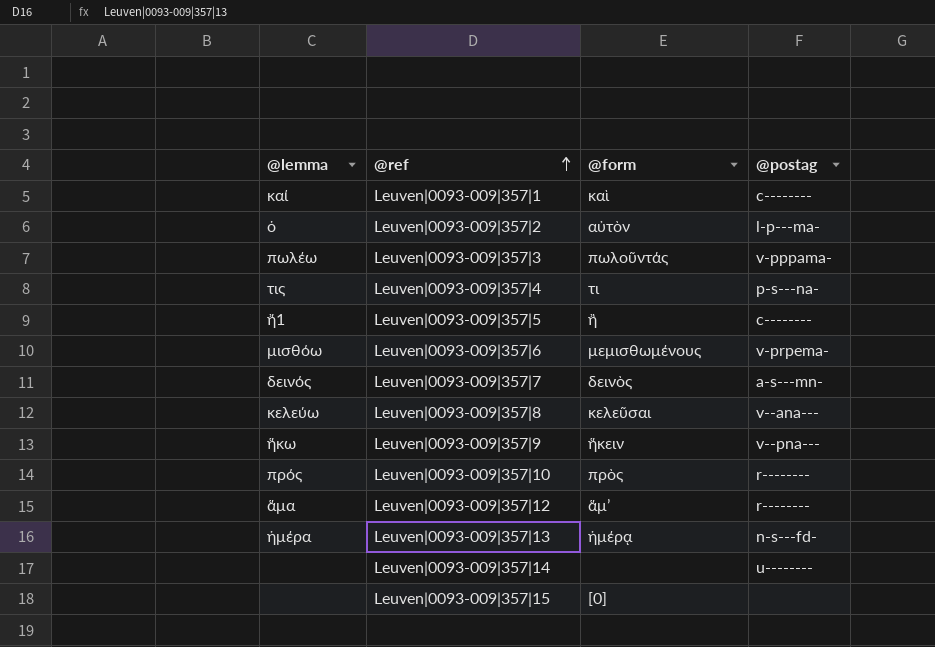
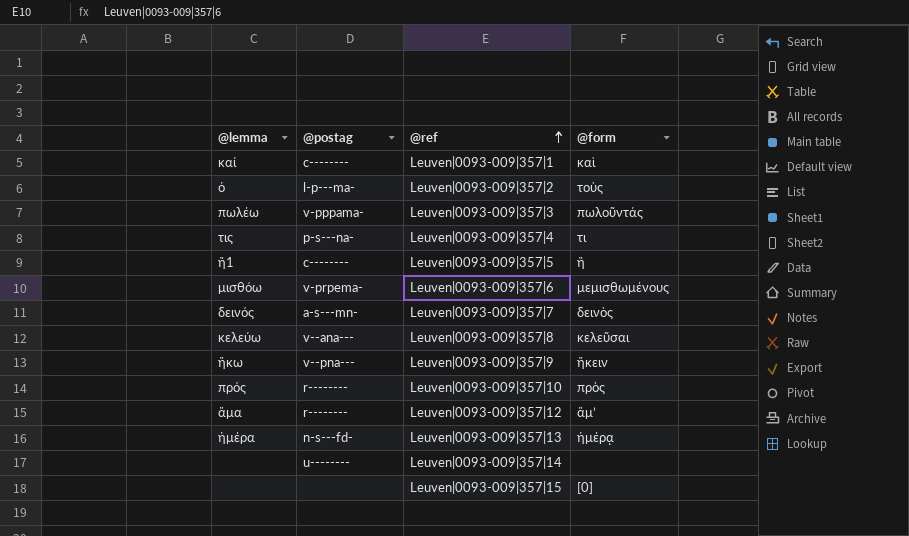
column @postag | position: 4 -> 2
Leuven|0093-009|357|2 | @form: αὐτὸν -> τοὺς

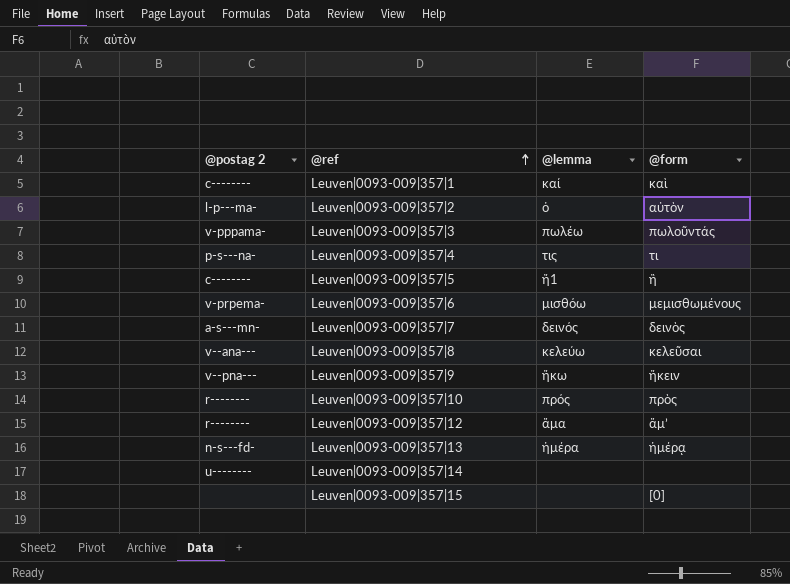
column name: @postag -> @postag 2
column @lemma | position: 1 -> 3
Leuven|0093-009|357|2 | @form: τοὺς -> αὐτὸν

